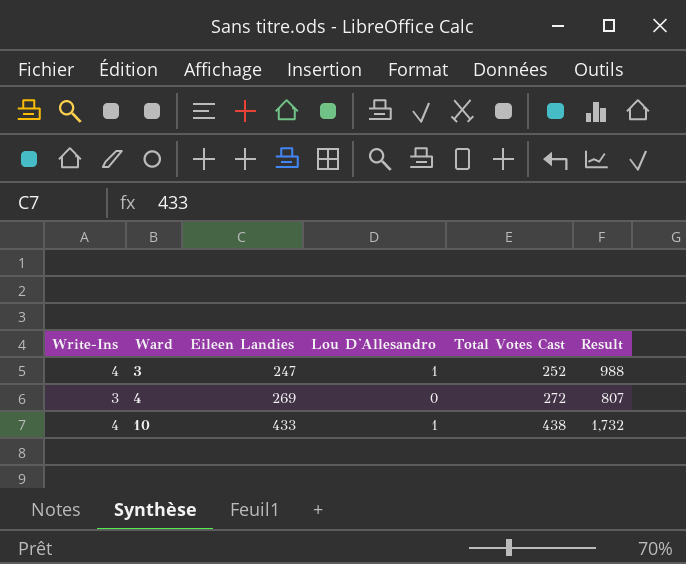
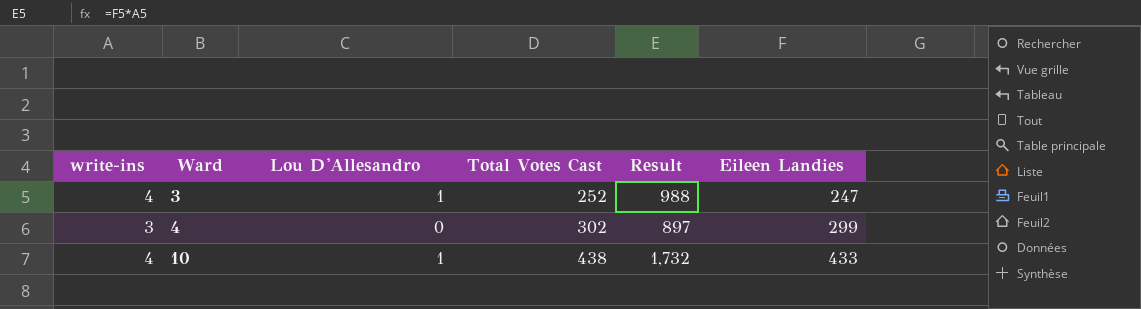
column name: Write-Ins -> write-ins
column Eileen Landies | position: 3 -> 6
4 | Total Votes Cast: 272 -> 302
4 | Result: 807 -> 897
4 | Eileen Landies: 269 -> 299

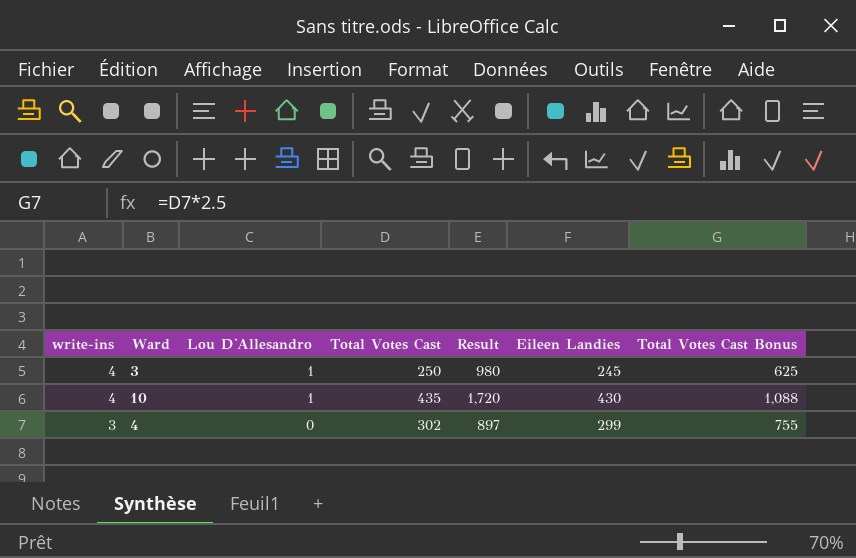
row order: Ward ascending -> write-ins descending
column Total Votes Cast Bonus | formula: none -> [Total Votes Cast] * 2.5
3 | Total Votes Cast: 252 -> 250
3 | Result: 988 -> 980
3 | Eileen Landies: 247 -> 245
10 | Total Votes Cast: 438 -> 435
10 | Result: 1,732 -> 1,720
10 | Eileen Landies: 433 -> 430

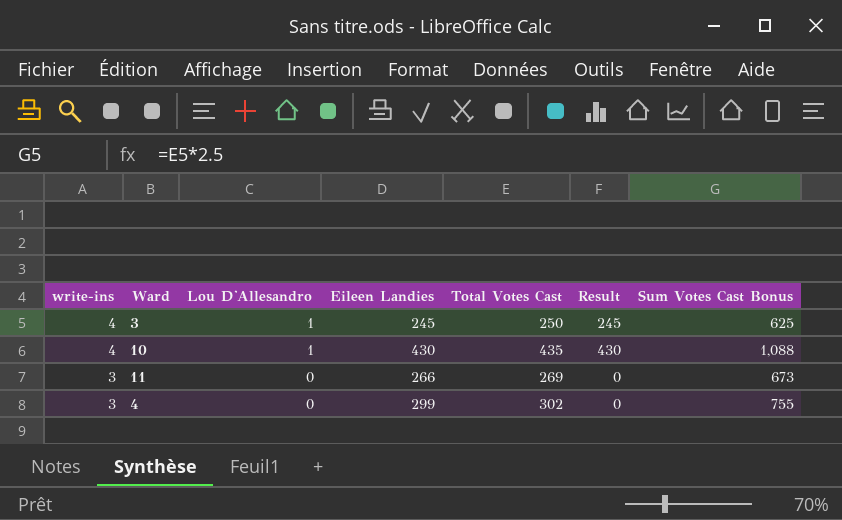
column Eileen Landies | position: 6 -> 4
column Result | formula: [write-ins] * [Eileen Landies] -> [Lou D'Allesandro] * [Eileen Landies]
column name: Total Votes Cast Bonus -> Sum Votes Cast Bonus
row 11: none -> 3 | 0 | 266 | 269 | 0 | 673

